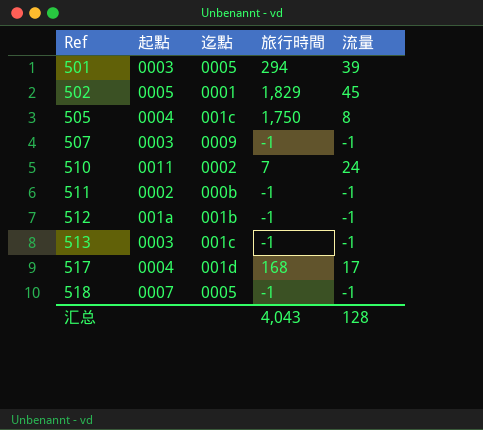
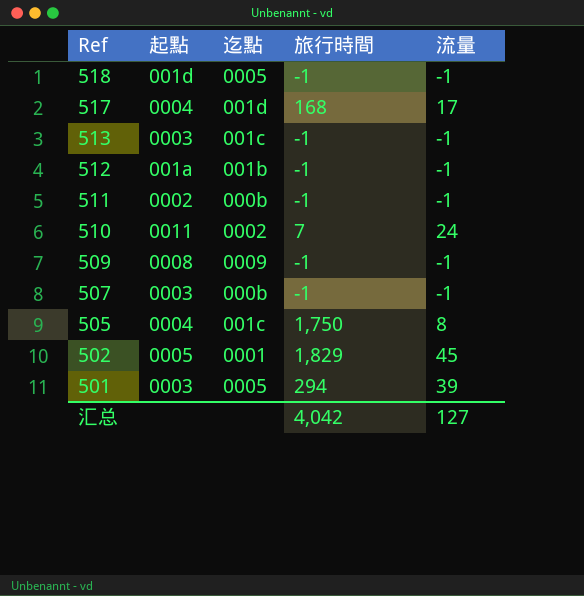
row order: Ref ascending -> Ref descending
518 | 起點: 0007 -> 001d
row 509: none -> 0008 | 0009 | -1 | -1
507 | 迄點: 0009 -> 000b
汇总 | 旅行時間: 4,043 -> 4,042
汇总 | 流量: 128 -> 127

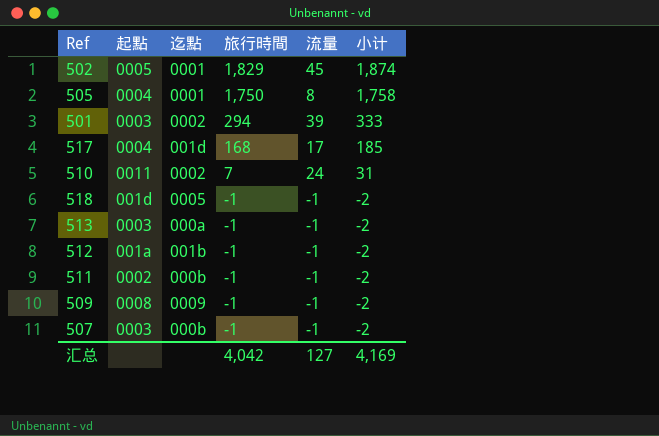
row order: Ref descending -> 旅行時間 descending
column 小计 | formula: none -> [旅行時間] + [流量]
505 | 迄點: 001c -> 0001
501 | 迄點: 0005 -> 0002
513 | 迄點: 001c -> 000a

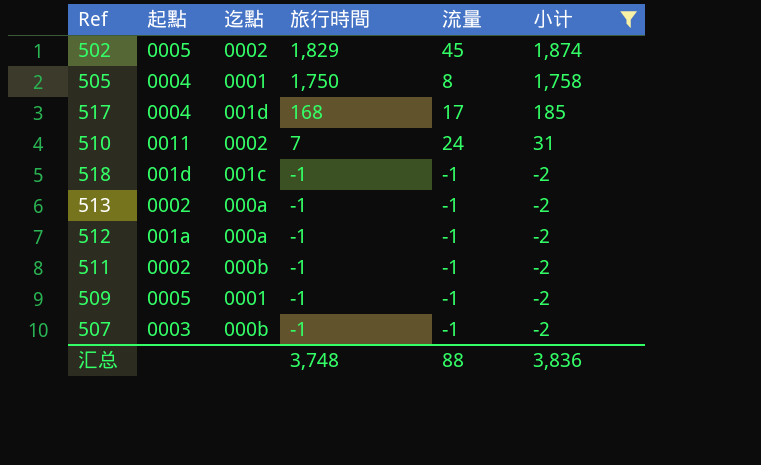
filter: none -> 小计 != 333
502 | 迄點: 0001 -> 0002
518 | 迄點: 0005 -> 001c
513 | 起點: 0003 -> 0002
512 | 迄點: 001b -> 000a
509 | 起點: 0008 -> 0005
509 | 迄點: 0009 -> 0001
汇总 | 旅行時間: 4,042 -> 3,748
汇总 | 流量: 127 -> 88
汇总 | 小计: 4,169 -> 3,836

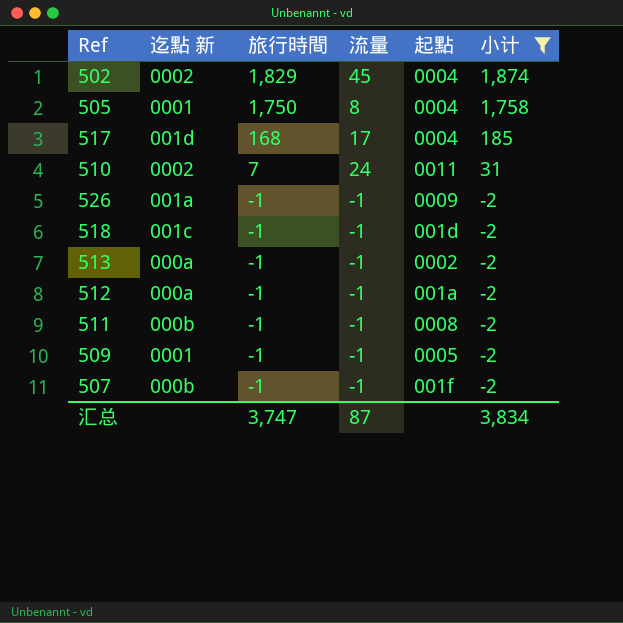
column name: 迄點 -> 迄點 新
column 起點 | position: 2 -> 5
502 | 起點: 0005 -> 0004
row 526: none -> 001a | -1 | -1 | 0009 | -2
511 | 起點: 0002 -> 0008
507 | 起點: 0003 -> 001f
汇总 | 旅行時間: 3,748 -> 3,747
汇总 | 流量: 88 -> 87
汇总 | 小计: 3,836 -> 3,834

